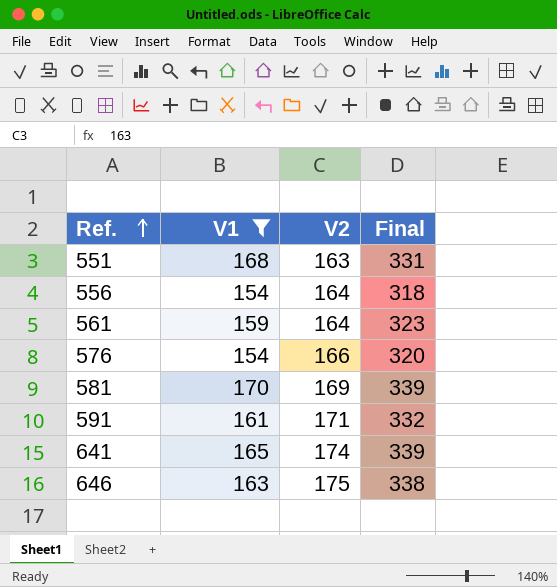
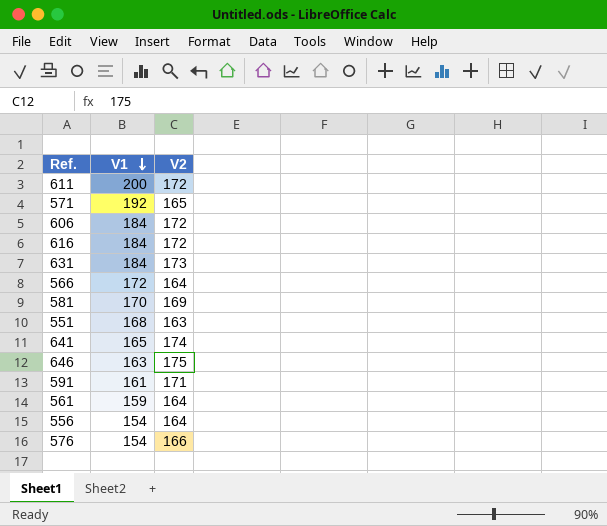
filter: V1 <= 170 -> none
row order: Ref. ascending -> V1 descending
column Final | formula: [V1] + [V2] -> none

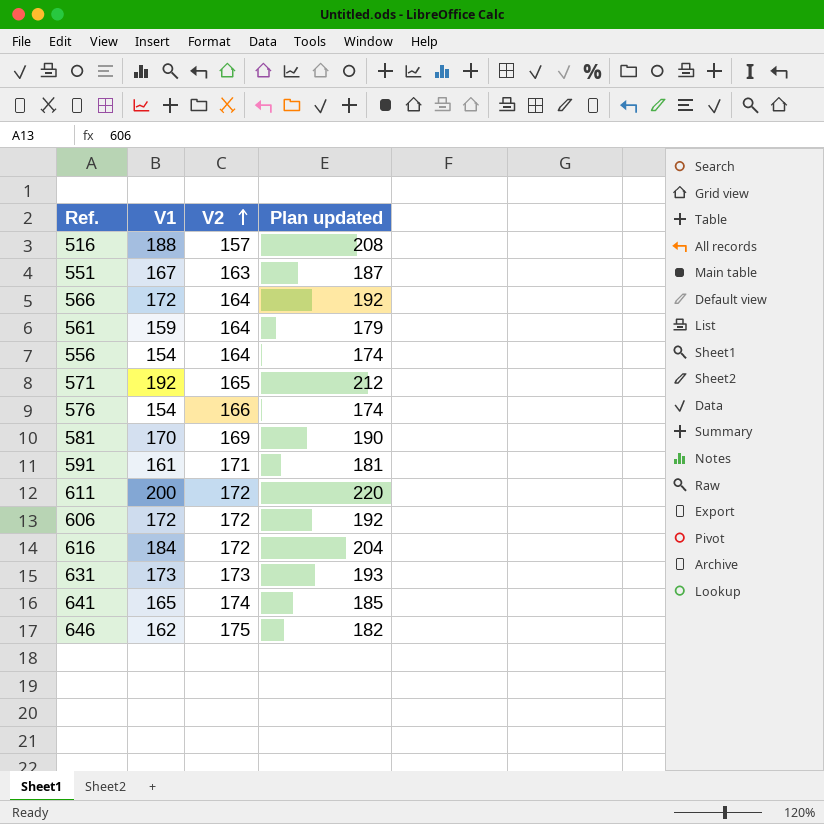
row order: V1 descending -> V2 ascending
column Plan updated | formula: none -> [V1] + 20
row 516: none -> 188 | 157 | 208
551 | V1: 168 -> 167
606 | V1: 184 -> 172
631 | V1: 184 -> 173
646 | V1: 163 -> 162

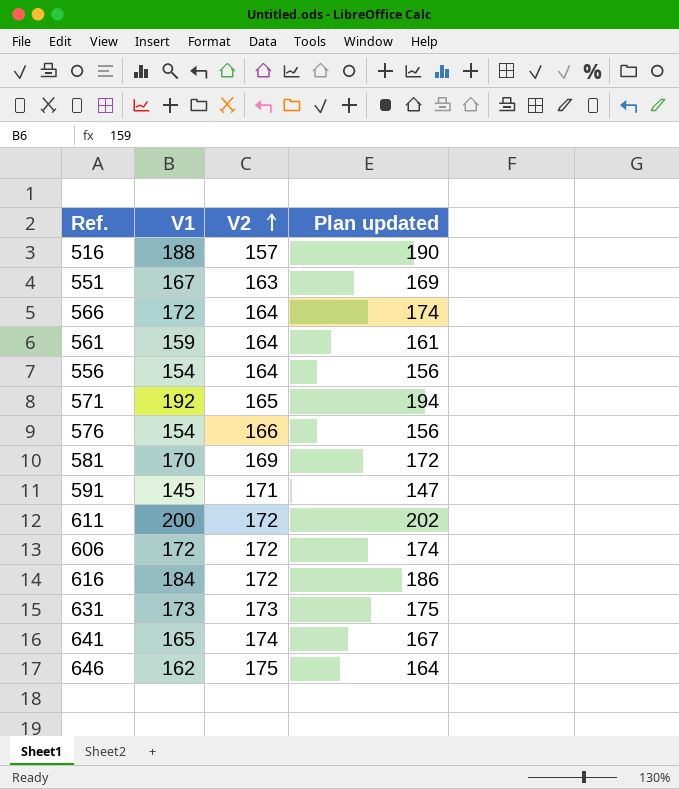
column Plan updated | formula: [V1] + 20 -> [V1] + 2
591 | V1: 161 -> 145

